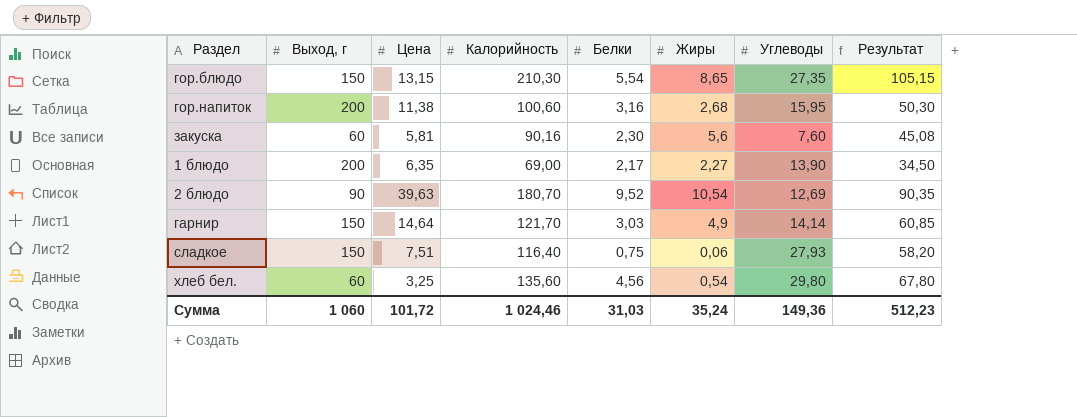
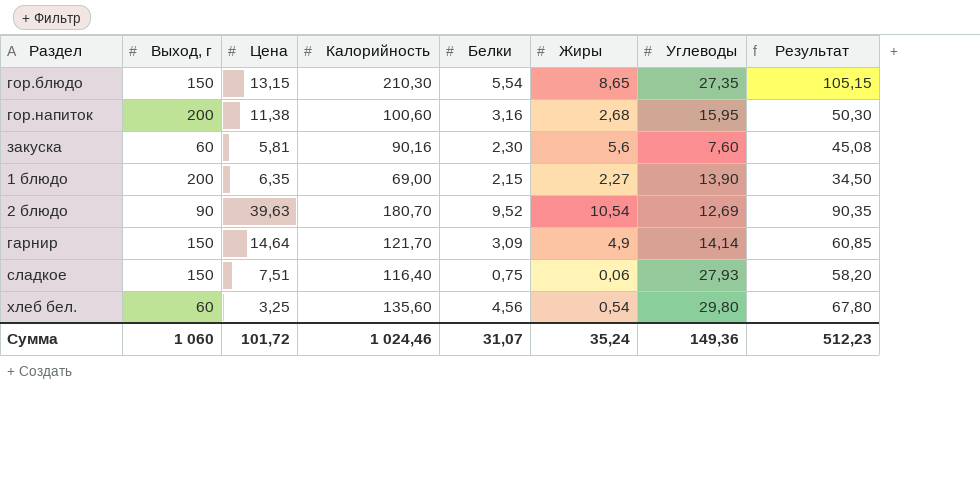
1 блюдо | Белки: 2,17 -> 2,15
гарнир | Белки: 3,03 -> 3,09
Сумма | Белки: 31,03 -> 31,07

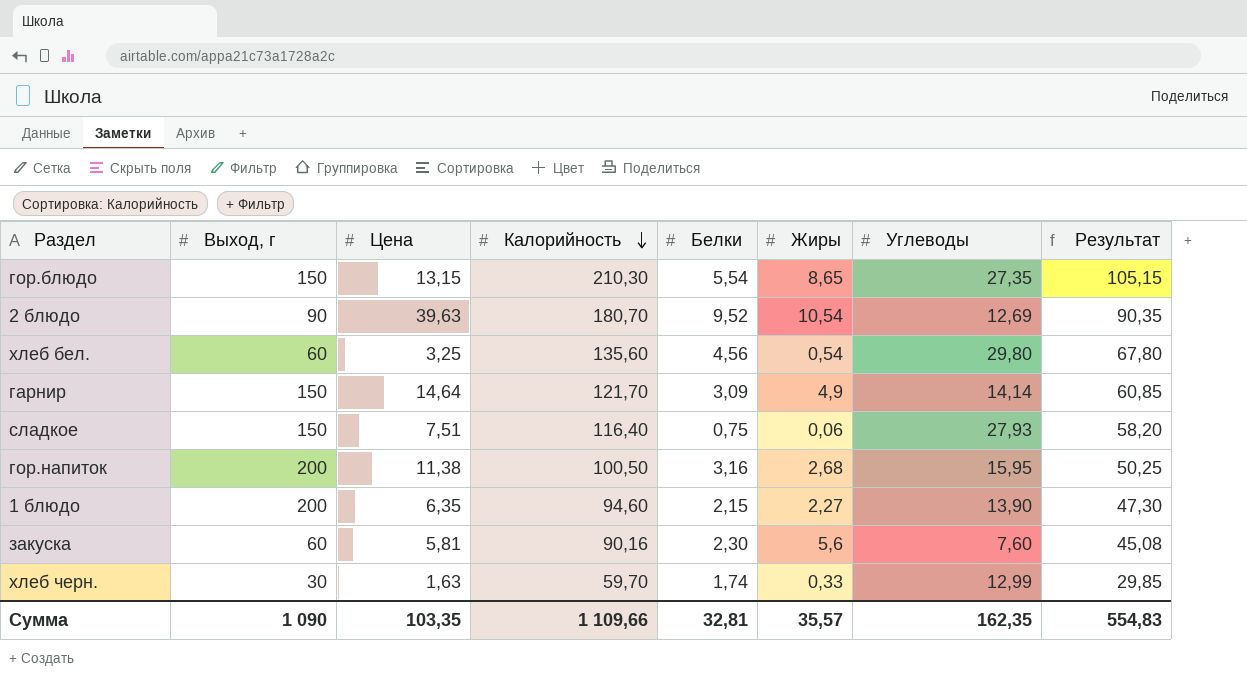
row order: none -> Калорийность descending
гор.напиток | Калорийность: 100,60 -> 100,50
гор.напиток | Результат: 50,30 -> 50,25
1 блюдо | Калорийность: 69,00 -> 94,60
1 блюдо | Результат: 34,50 -> 47,30
row хлеб черн.: none -> 30 | 1,63 | 59,70 | 1,74 | 0,33 | 12,99 | 29,85
Сумма | Выход, г: 1 060 -> 1 090
Сумма | Цена: 101,72 -> 103,35
Сумма | Калорийность: 1 024,46 -> 1 109,66
Сумма | Белки: 31,07 -> 32,81
Сумма | Жиры: 35,24 -> 35,57
Сумма | Углеводы: 149,36 -> 162,35
Сумма | Результат: 512,23 -> 554,83

